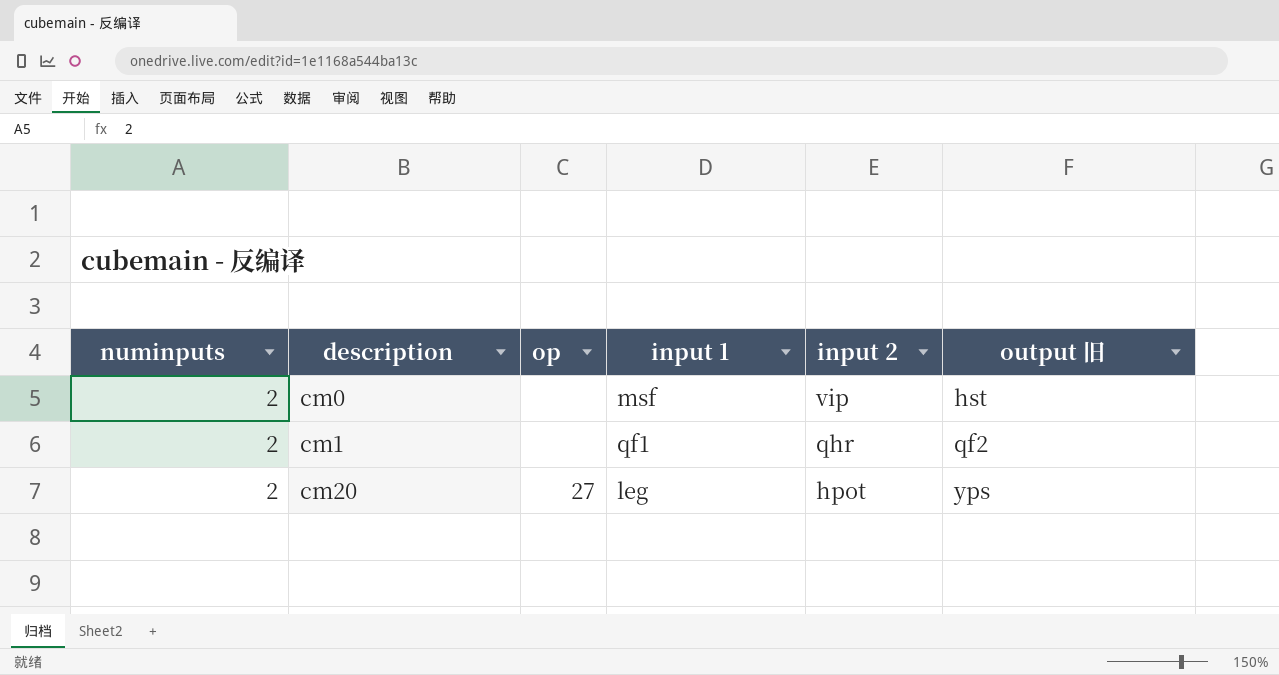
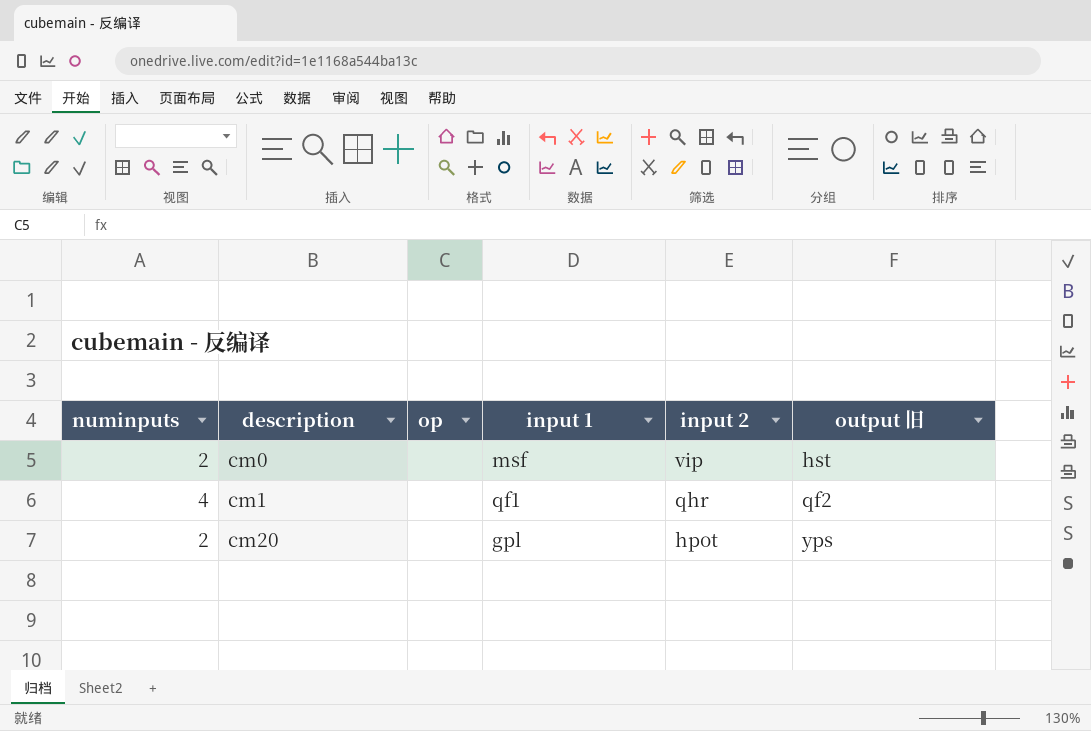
cm1 | numinputs: 2 -> 4
cm20 | op: 27 -> none
cm20 | input 1: leg -> gpl

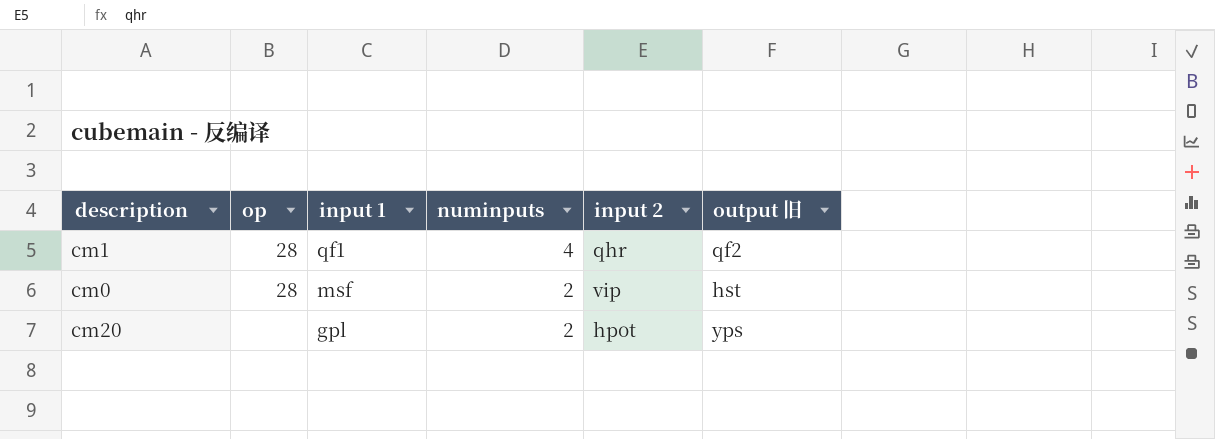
row order: description ascending -> input 1 descending
column numinputs | position: 1 -> 4
cm1 | op: none -> 28
cm0 | op: none -> 28

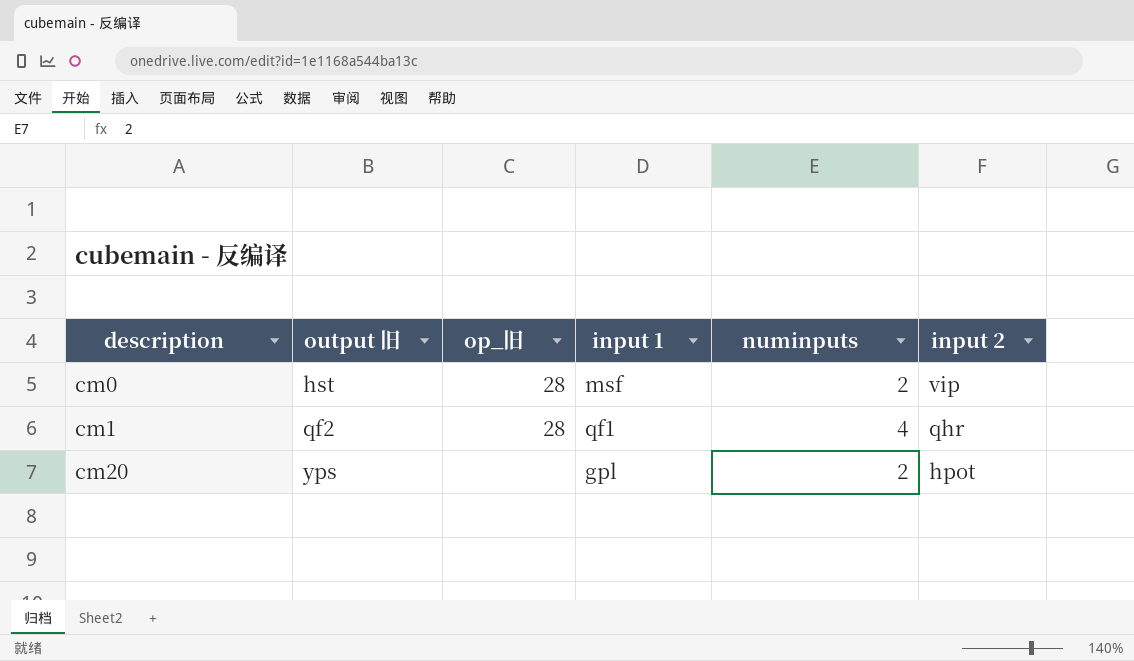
row order: input 1 descending -> description ascending
column output 旧 | position: 6 -> 2
column name: op -> op_旧

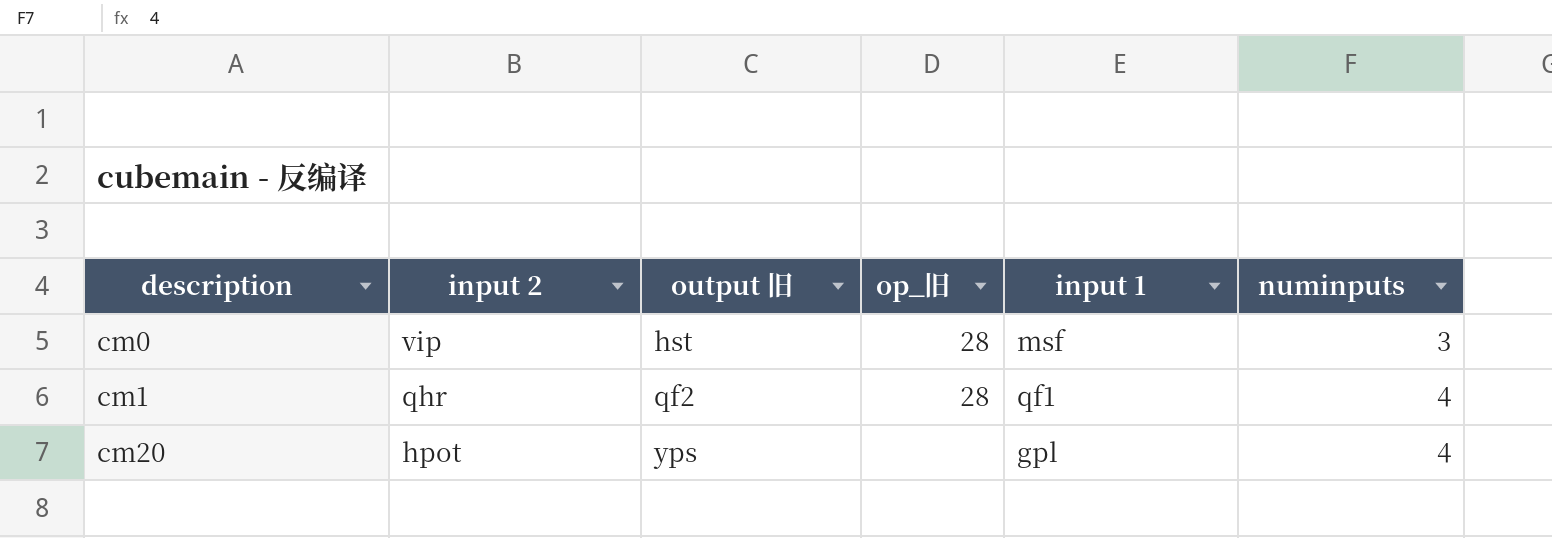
column input 2 | position: 6 -> 2
cm0 | numinputs: 2 -> 3
cm20 | numinputs: 2 -> 4

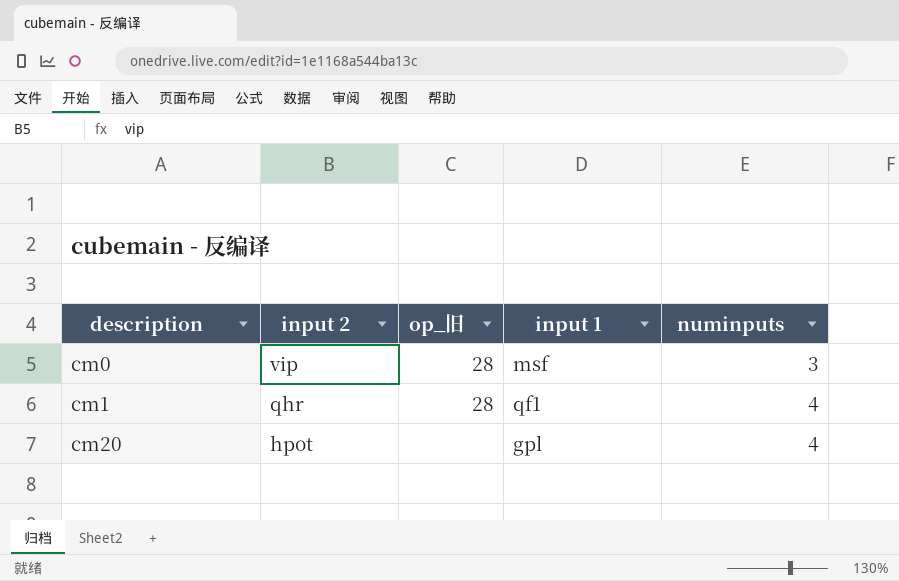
column output 旧 | position: 3 -> none

